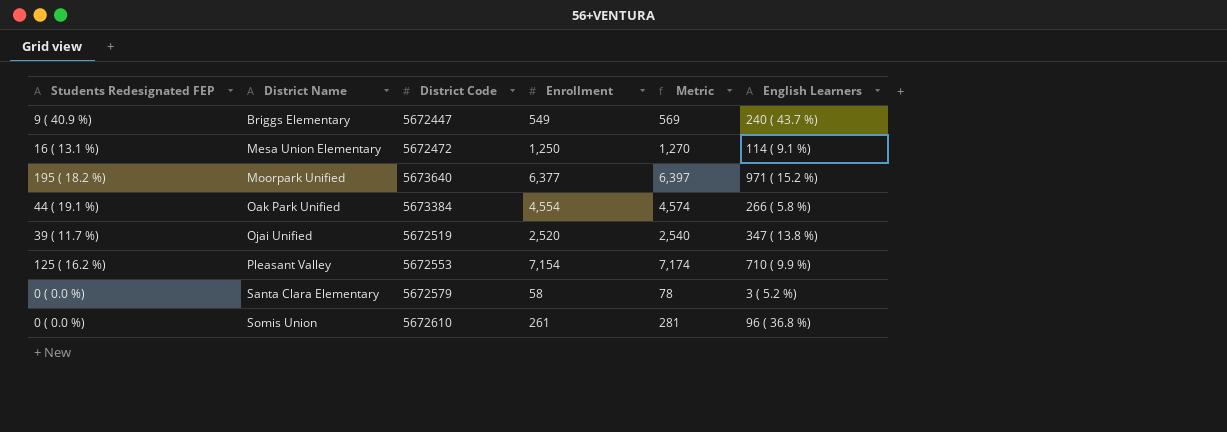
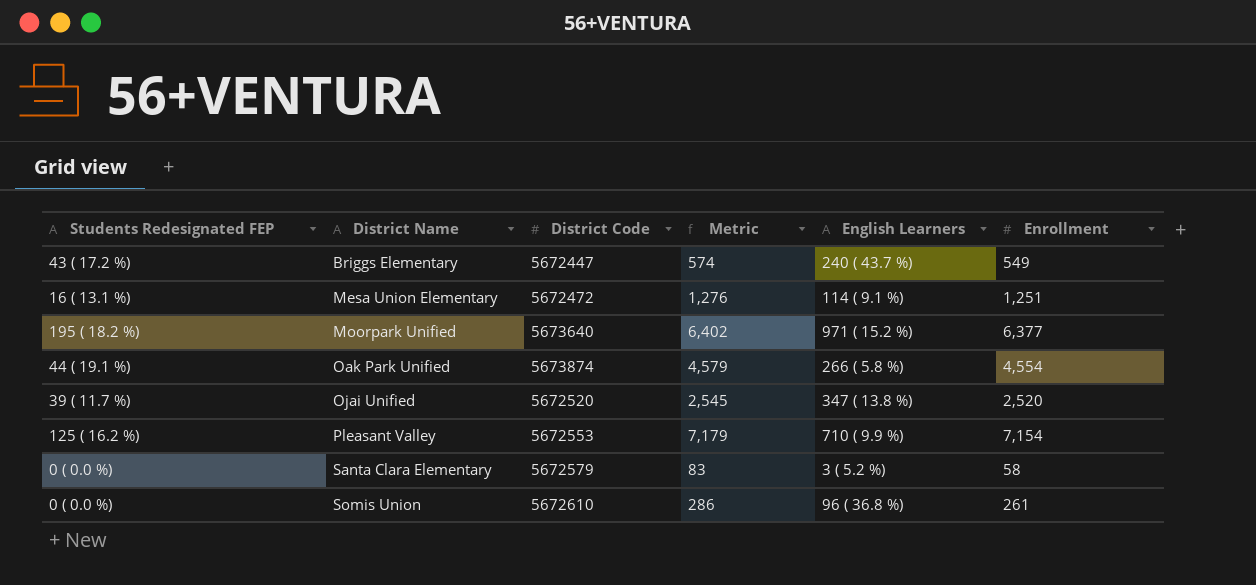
column Metric | formula: [Enrollment] + 20 -> [Enrollment] + 25
column Enrollment | position: 4 -> 6
Briggs Elementary | Students Redesignated FEP: 9 ( 40.9 %) -> 43 ( 17.2 %)
Mesa Union Elementary | Enrollment: 1,250 -> 1,251
Oak Park Unified | District Code: 5673384 -> 5673874
Ojai Unified | District Code: 5672519 -> 5672520

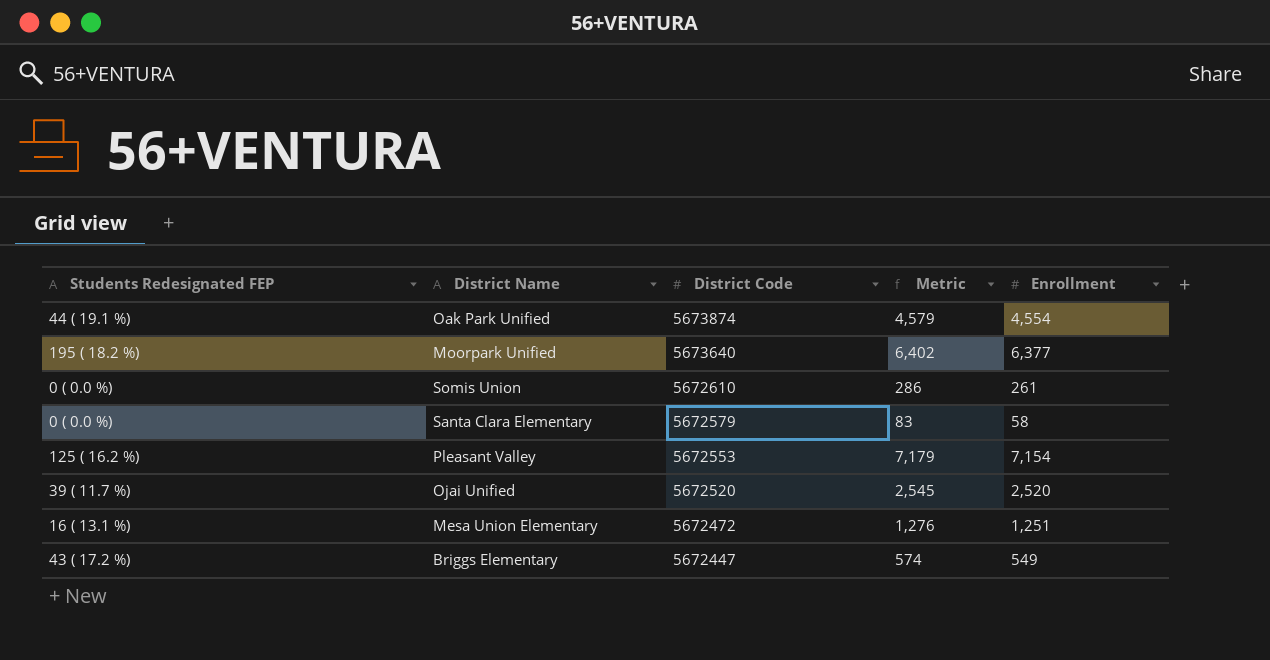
row order: District Name ascending -> District Code descending
column English Learners | position: 5 -> none

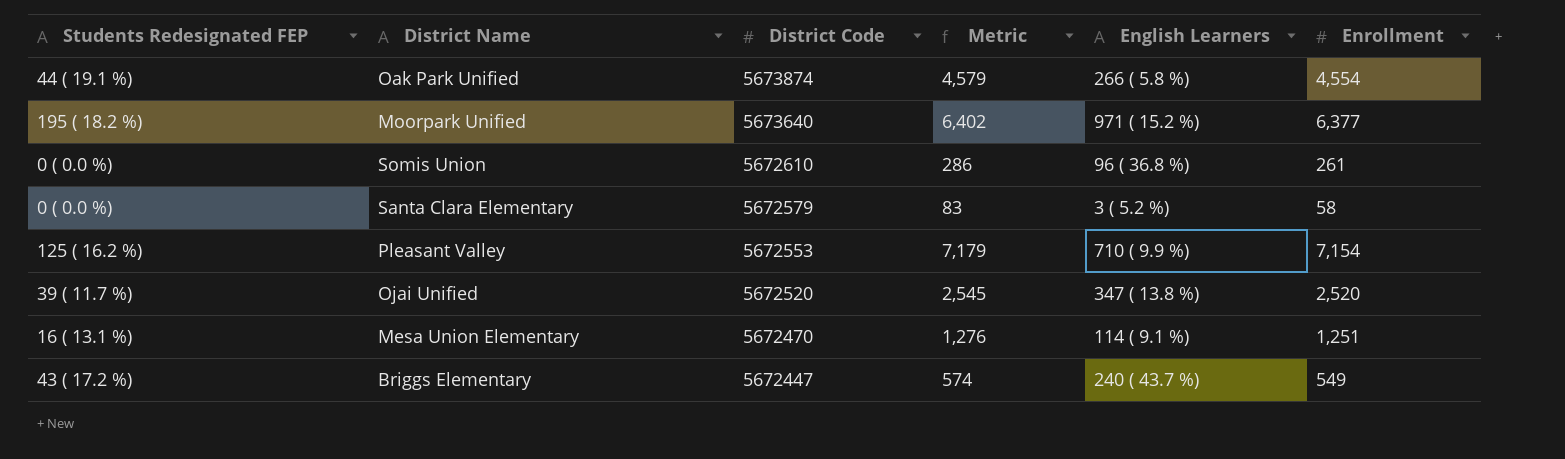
column English Learners | position: none -> 5
Mesa Union Elementary | District Code: 5672472 -> 5672470

